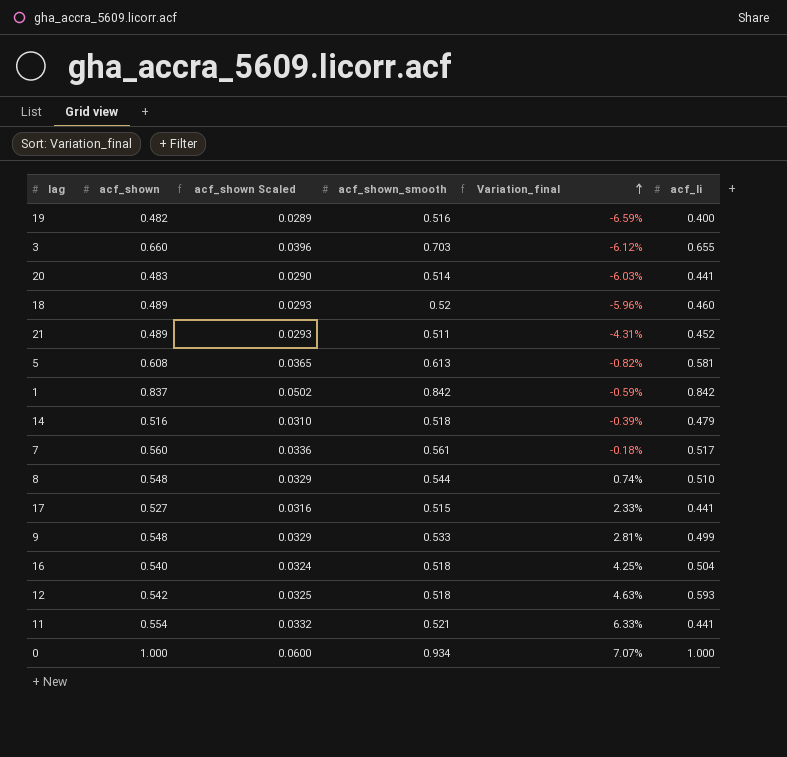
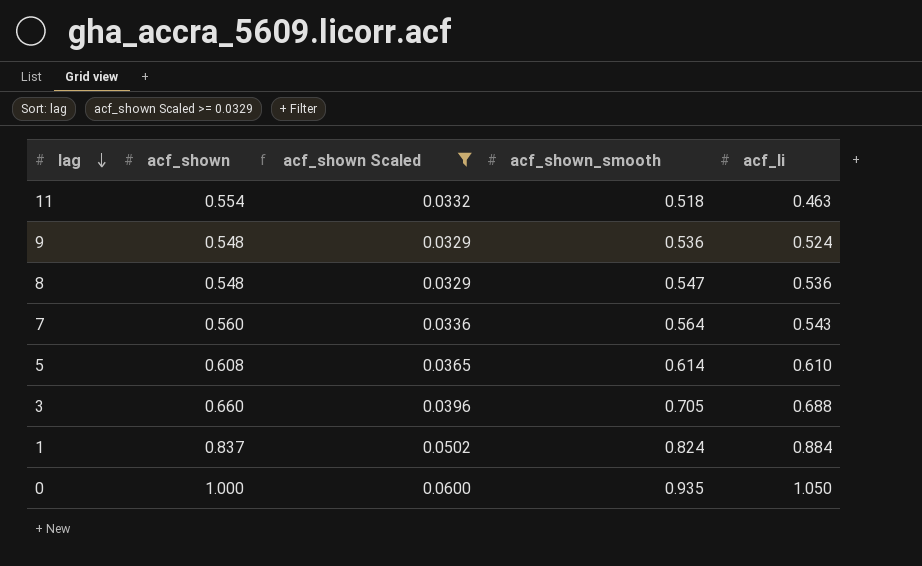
filter: none -> acf_shown Scaled >= 0.0329
row order: Variation_final ascending -> lag descending
column Variation_final | formula: ([acf_shown] - [acf_shown_smooth]) / [acf_shown_smooth] -> none
11 | acf_shown_smooth: 0.521 -> 0.518
11 | acf_li: 0.441 -> 0.463
9 | acf_shown_smooth: 0.533 -> 0.536
9 | acf_li: 0.499 -> 0.524
8 | acf_shown_smooth: 0.544 -> 0.547
8 | acf_li: 0.510 -> 0.536
7 | acf_shown_smooth: 0.561 -> 0.564
7 | acf_li: 0.517 -> 0.543
5 | acf_shown_smooth: 0.613 -> 0.614
5 | acf_li: 0.581 -> 0.610
3 | acf_shown_smooth: 0.703 -> 0.705
3 | acf_li: 0.655 -> 0.688
1 | acf_shown_smooth: 0.842 -> 0.824
1 | acf_li: 0.842 -> 0.884
0 | acf_shown_smooth: 0.934 -> 0.935
0 | acf_li: 1.000 -> 1.050

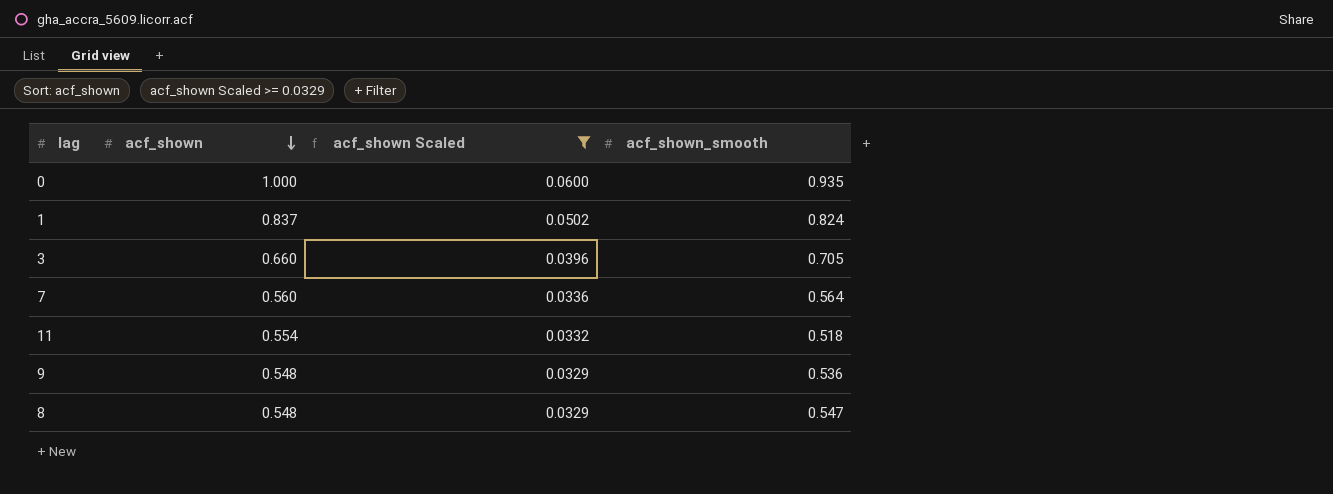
row order: lag descending -> acf_shown descending
column acf_li | position: 5 -> none
row 5: 0.608 | 0.0365 | 0.614 | 0.610 -> none

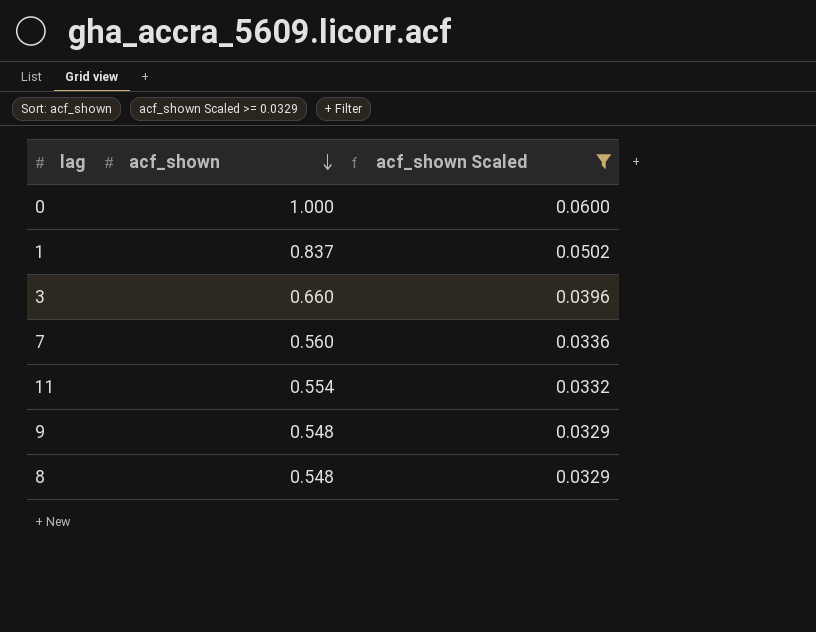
column acf_shown_smooth | position: 4 -> none

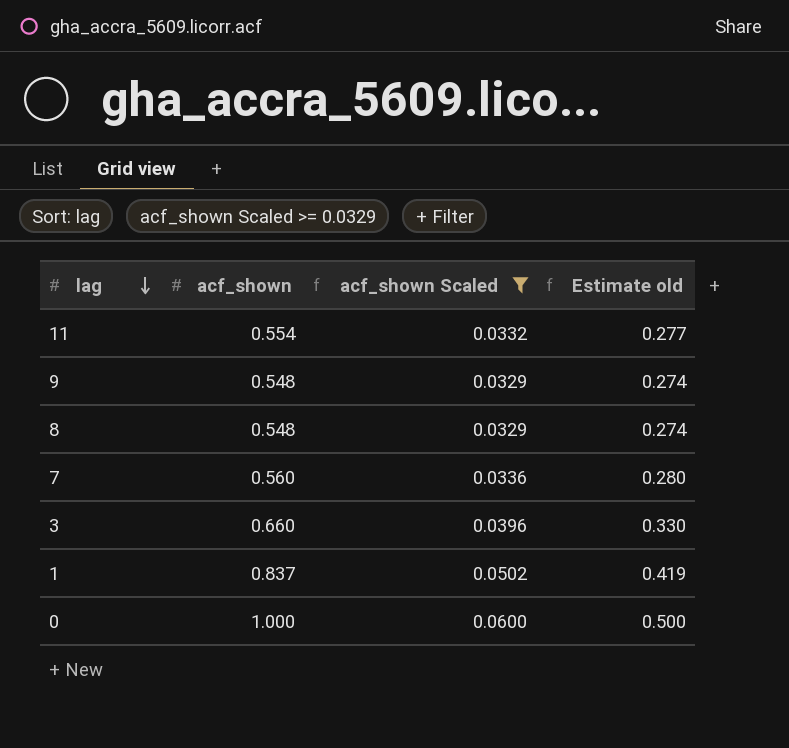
row order: acf_shown descending -> lag descending
column Estimate old | formula: none -> [acf_shown] * 0.5

